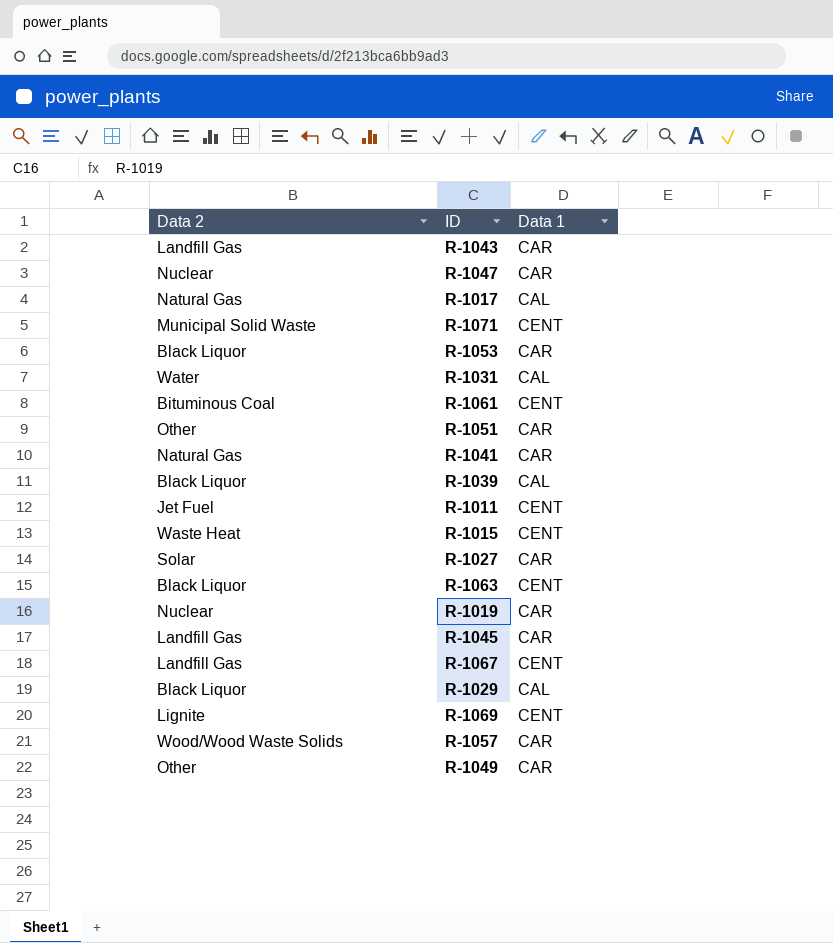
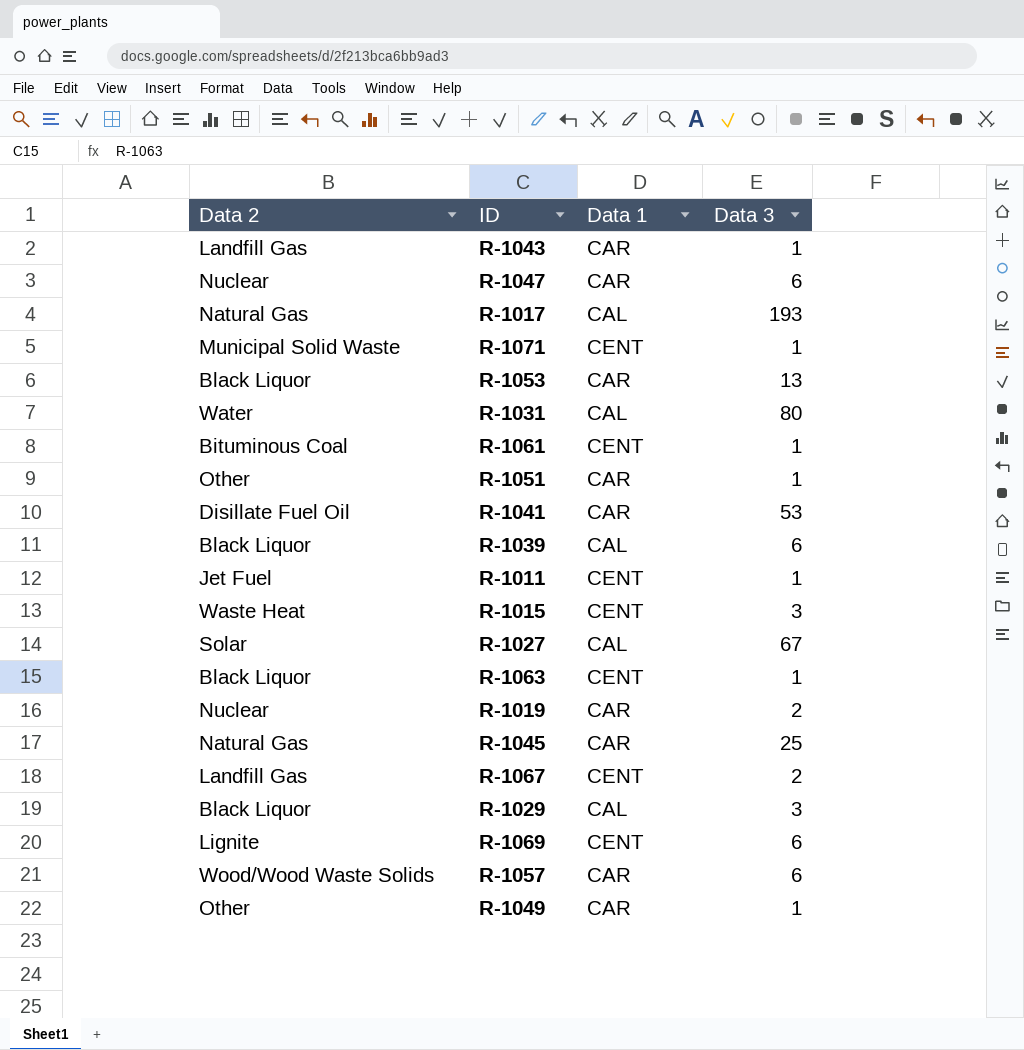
column Data 3 | position: none -> 4
R-1041 | Data 2: Natural Gas -> Disillate Fuel Oil
R-1027 | Data 1: CAR -> CAL
R-1045 | Data 2: Landfill Gas -> Natural Gas

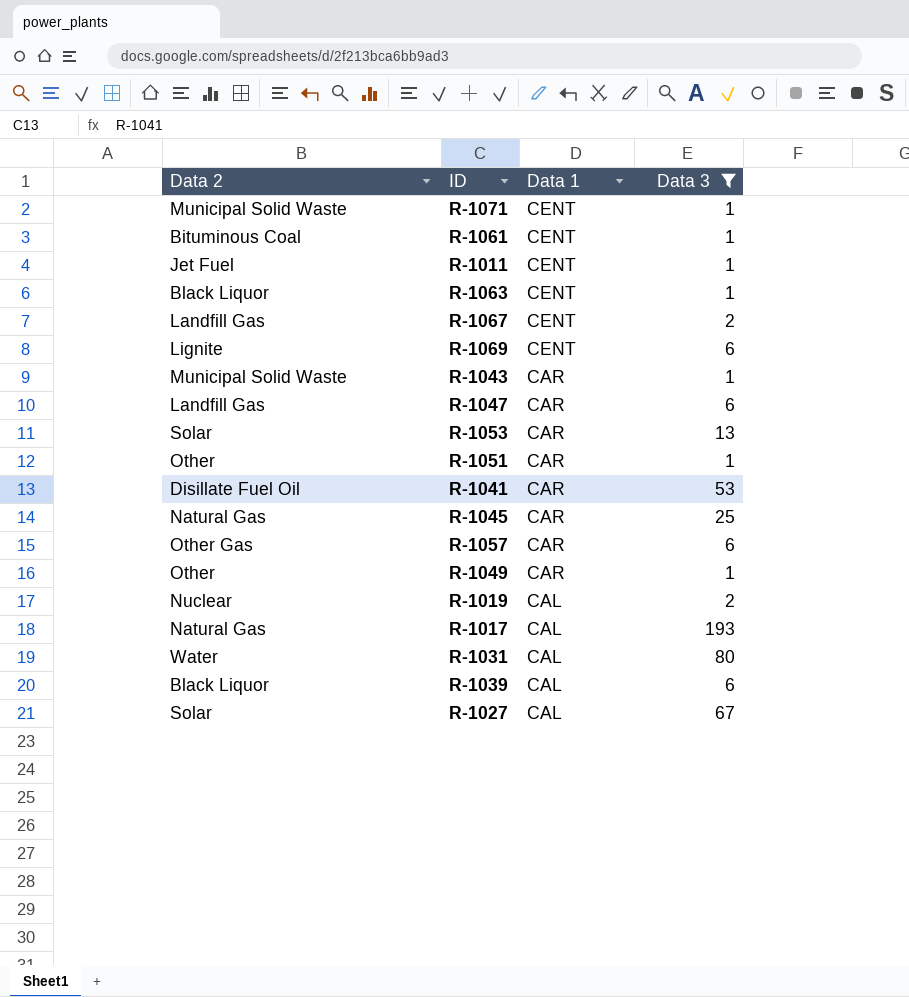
filter: none -> Data 3 != 3
row order: none -> Data 1 descending
R-1043 | Data 2: Landfill Gas -> Municipal Solid Waste
R-1047 | Data 2: Nuclear -> Landfill Gas
R-1053 | Data 2: Black Liquor -> Solar
R-1057 | Data 2: Wood/Wood Waste Solids -> Other Gas
R-1019 | Data 1: CAR -> CAL

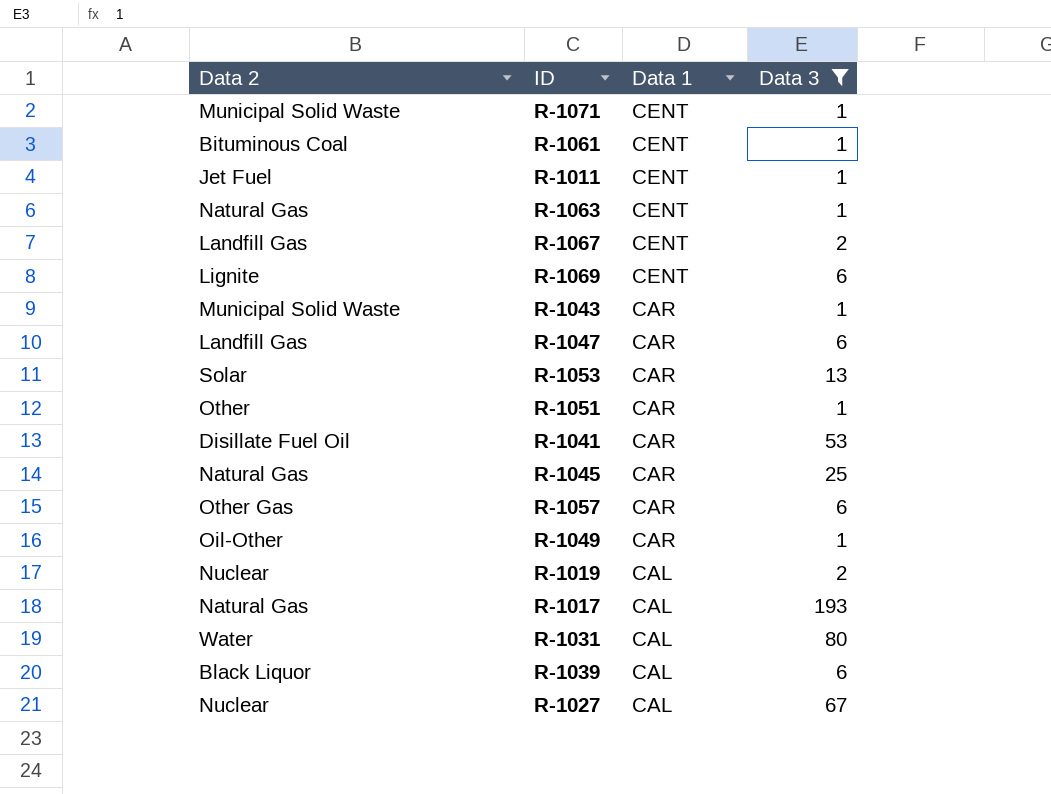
R-1063 | Data 2: Black Liquor -> Natural Gas
R-1049 | Data 2: Other -> Oil-Other
R-1027 | Data 2: Solar -> Nuclear

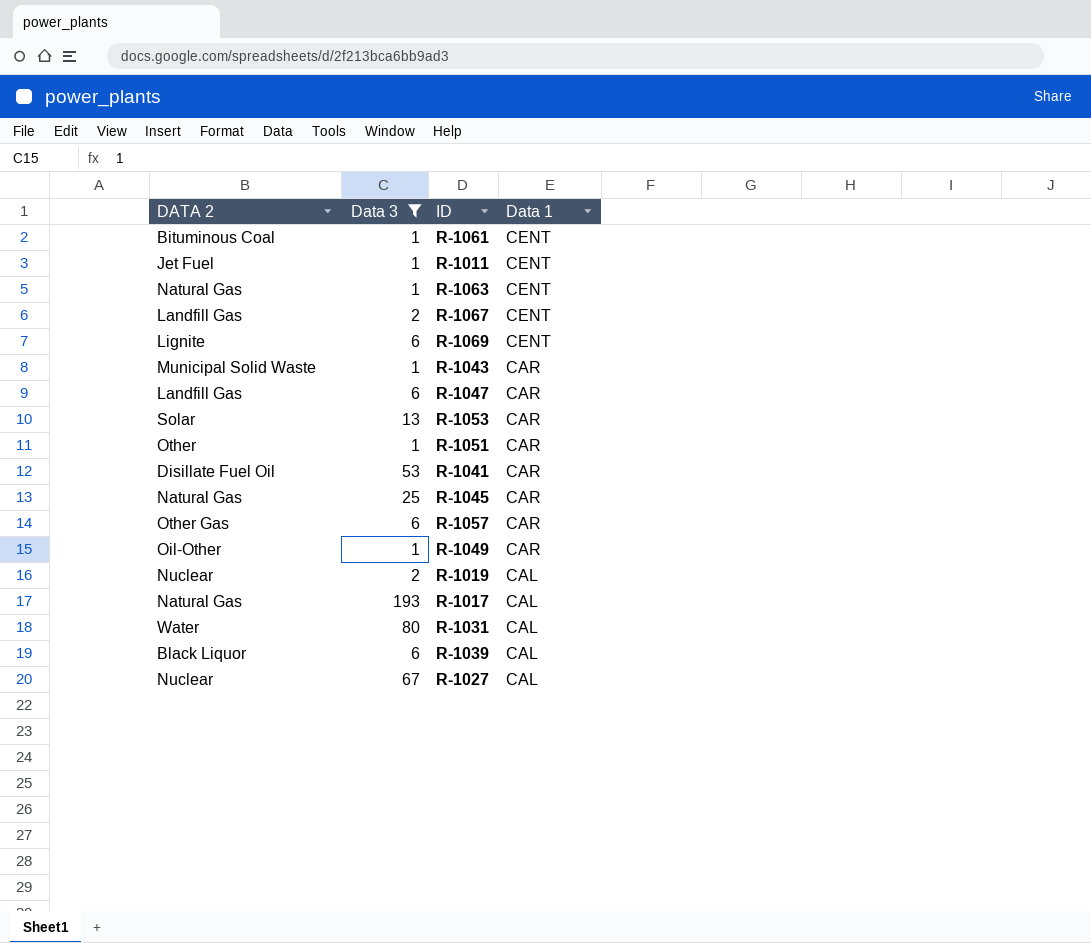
column name: Data 2 -> DATA 2
column Data 3 | position: 4 -> 2
row R-1071: Municipal Solid Waste | CENT | 1 -> none

